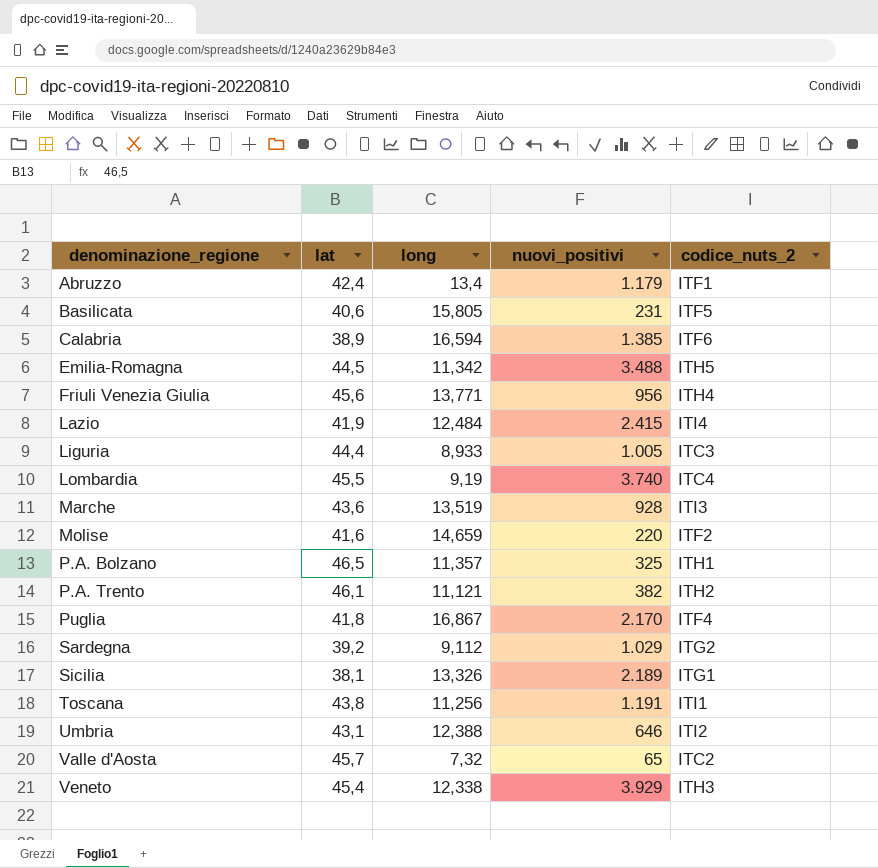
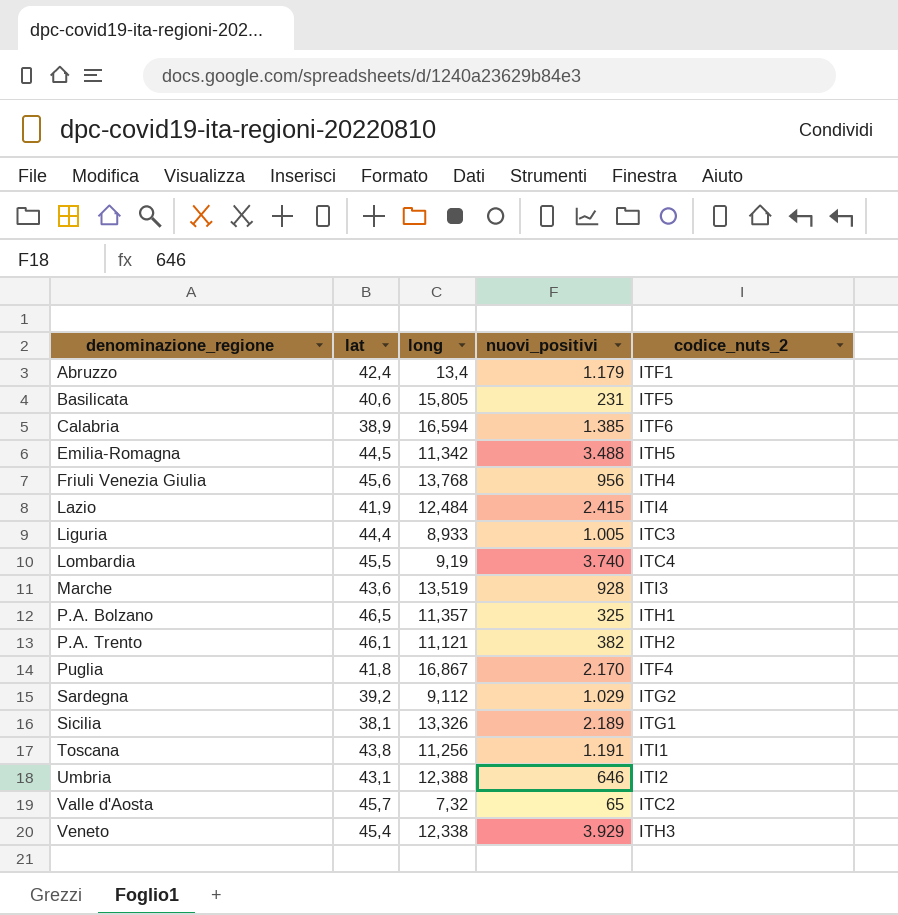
row Molise: 41,6 | 14,659 | 220 | ITF2 -> none
Friuli Venezia Giulia | long: 13,771 -> 13,768

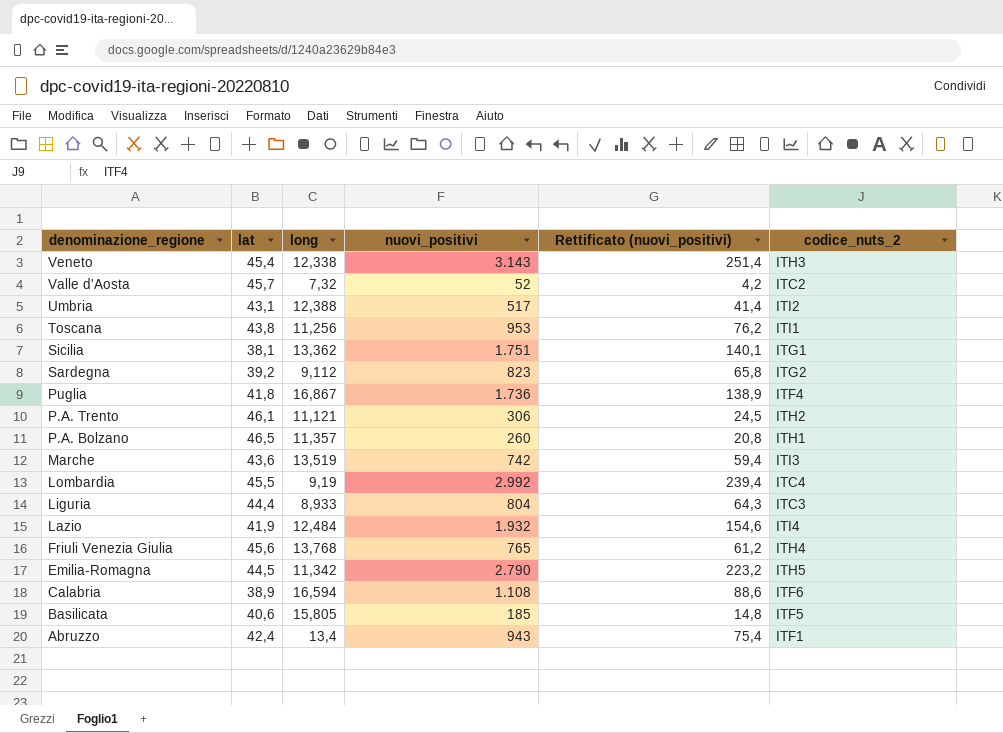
row order: denominazione_regione ascending -> denominazione_regione descending
column Rettificato (nuovi_positivi) | formula: none -> [nuovi_positivi] * 0,08
Veneto | nuovi_positivi: 3.929 -> 3.143
Valle d'Aosta | nuovi_positivi: 65 -> 52
Umbria | nuovi_positivi: 646 -> 517
Toscana | nuovi_positivi: 1.191 -> 953
Sicilia | long: 13,326 -> 13,362
Sicilia | nuovi_positivi: 2.189 -> 1.751
Sardegna | nuovi_positivi: 1.029 -> 823
Puglia | nuovi_positivi: 2.170 -> 1.736
P.A. Trento | nuovi_positivi: 382 -> 306
P.A. Bolzano | nuovi_positivi: 325 -> 260
Marche | nuovi_positivi: 928 -> 742
Lombardia | nuovi_positivi: 3.740 -> 2.992
Liguria | nuovi_positivi: 1.005 -> 804
Lazio | nuovi_positivi: 2.415 -> 1.932
Friuli Venezia Giulia | nuovi_positivi: 956 -> 765
Emilia-Romagna | nuovi_positivi: 3.488 -> 2.790
Calabria | nuovi_positivi: 1.385 -> 1.108
Basilicata | nuovi_positivi: 231 -> 185
Abruzzo | nuovi_positivi: 1.179 -> 943

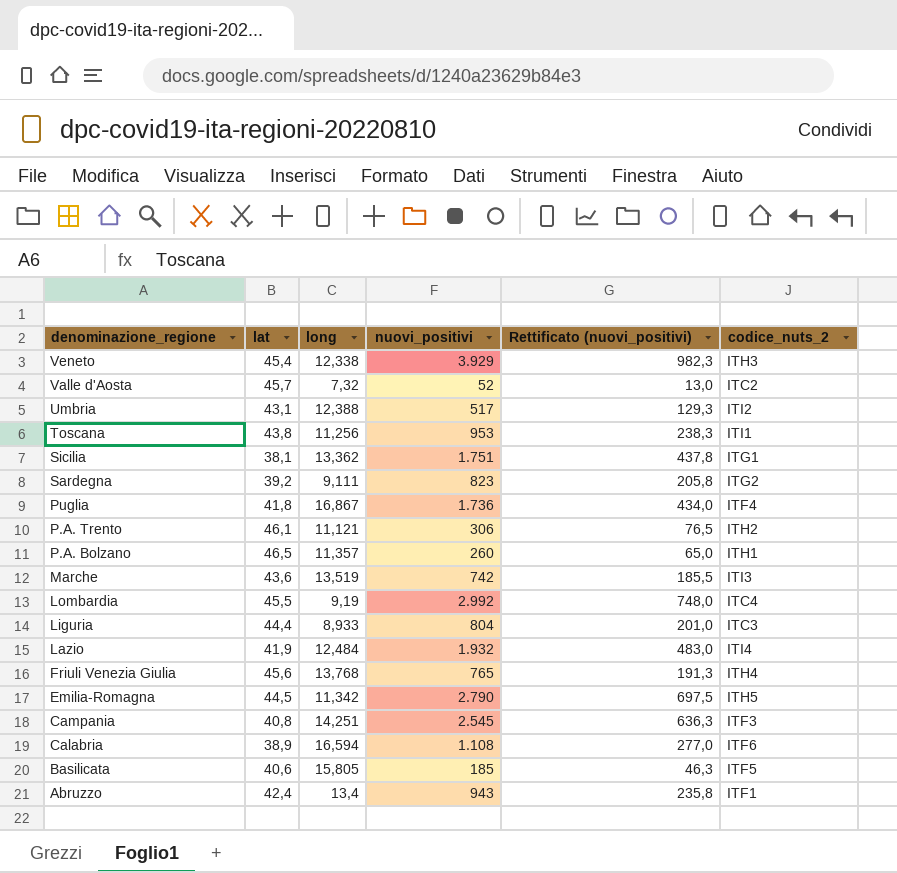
column Rettificato (nuovi_positivi) | formula: [nuovi_positivi] * 0,08 -> [nuovi_positivi] * 0,25
Veneto | nuovi_positivi: 3.143 -> 3.929
Sardegna | long: 9,112 -> 9,111
row Campania: none -> 40,8 | 14,251 | 2.545 | 636,3 | ITF3

